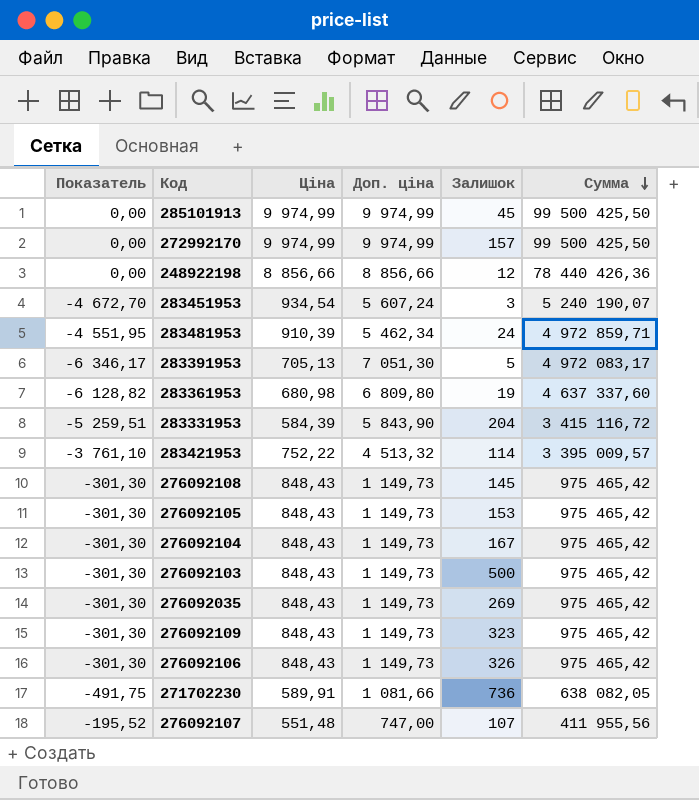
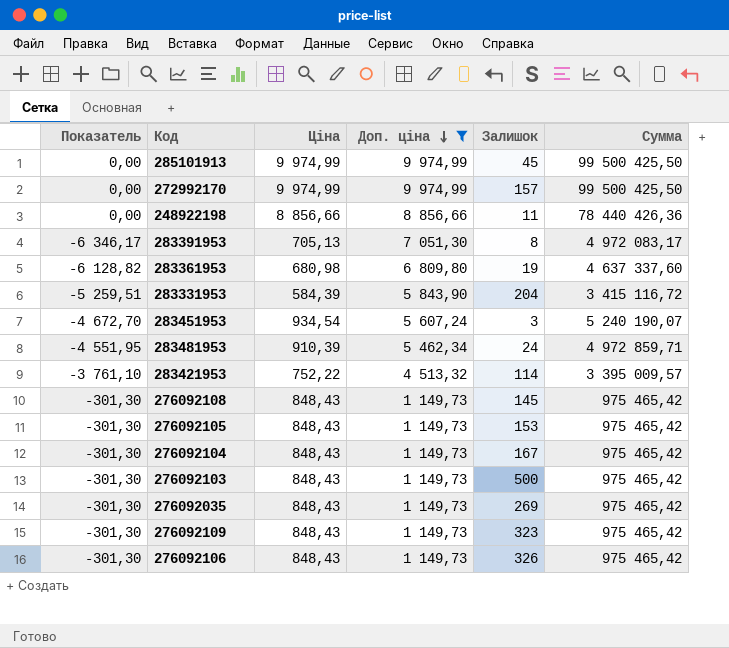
filter: none -> Доп. ціна >= 1 149,73
row order: Сумма descending -> Доп. ціна descending
248922198 | Залишок: 12 -> 11
283391953 | Залишок: 5 -> 8

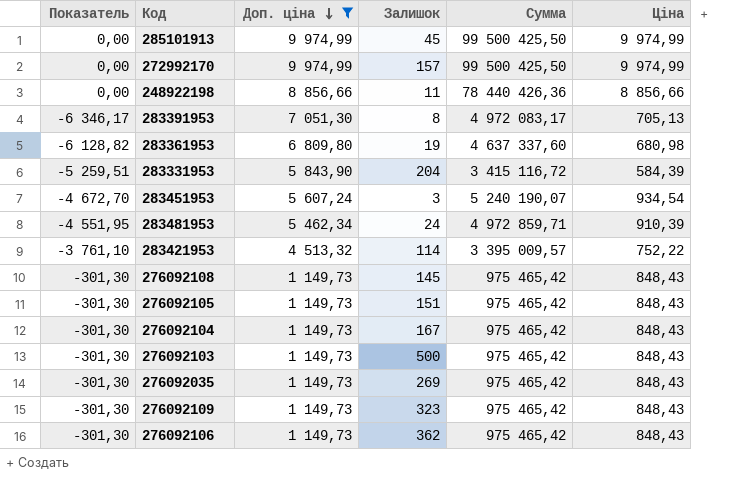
column Ціна | position: 3 -> 6
276092105 | Залишок: 153 -> 151
276092106 | Залишок: 326 -> 362

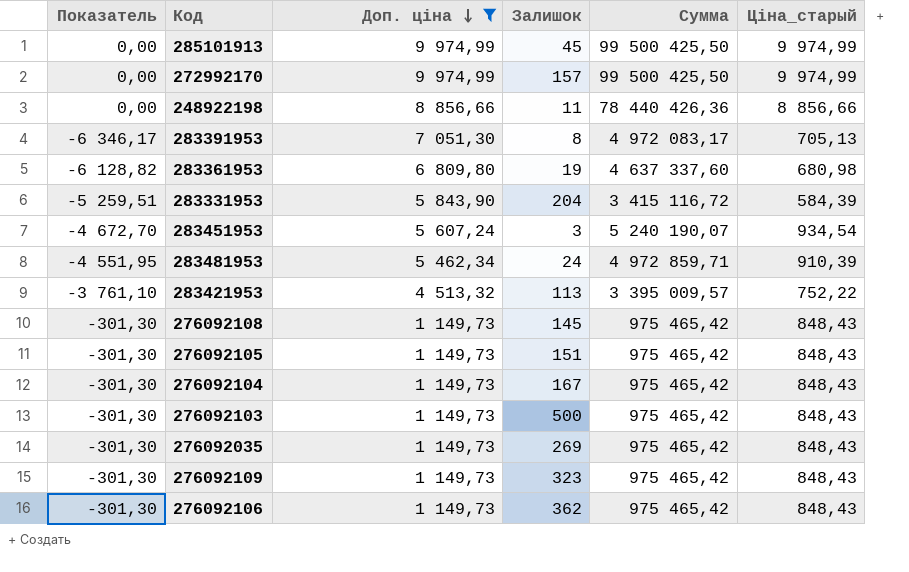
column name: Ціна -> Ціна_старый
283421953 | Залишок: 114 -> 113

